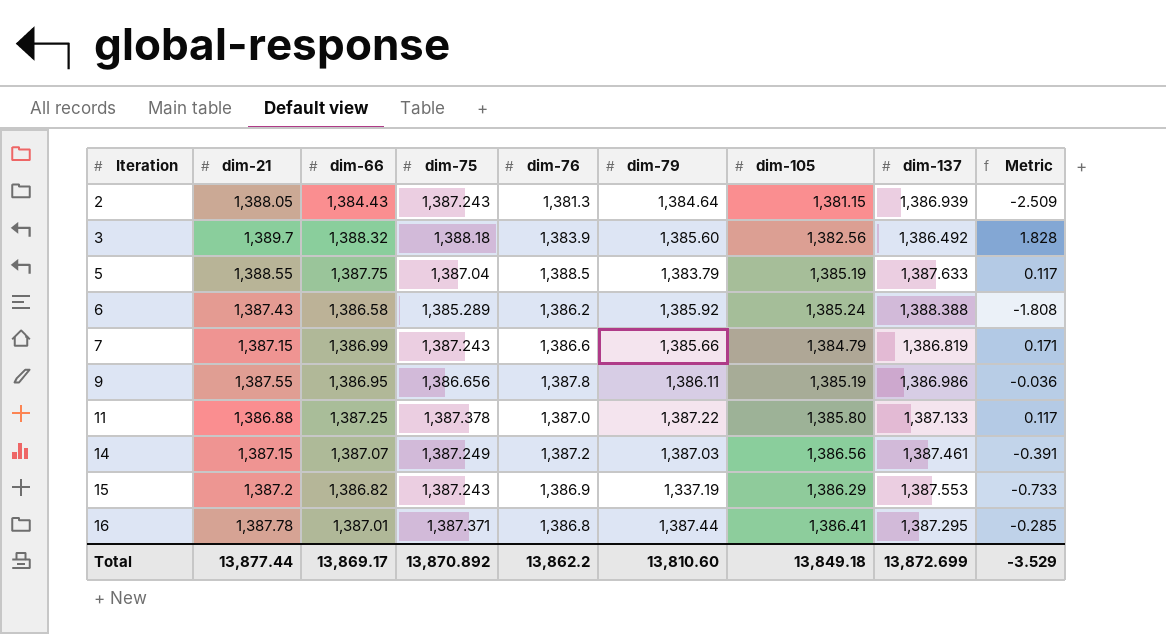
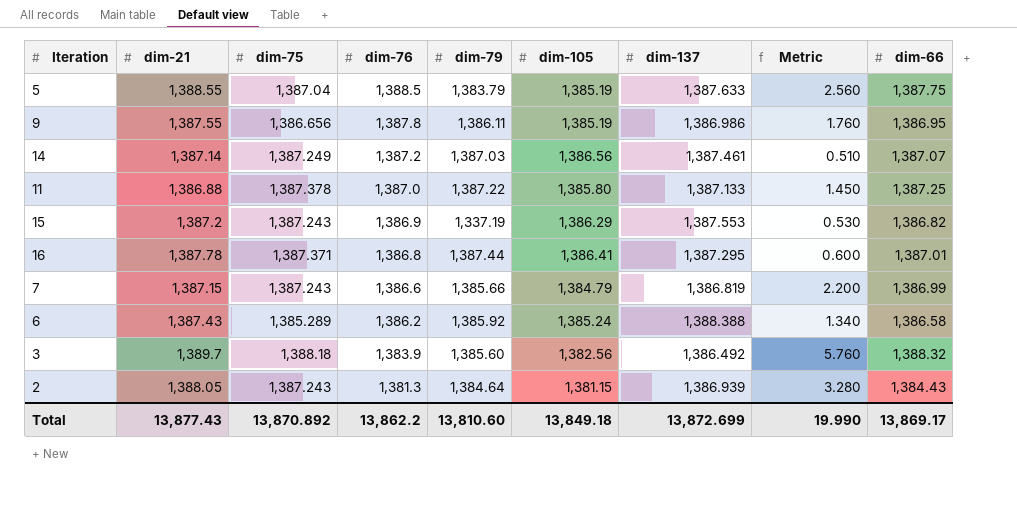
row order: Iteration ascending -> dim-76 descending
column Metric | formula: [dim-66] - [dim-137] -> [dim-66] - [dim-105]
column dim-66 | position: 3 -> 9
14 | dim-21: 1,387.15 -> 1,387.14
Total | dim-21: 13,877.44 -> 13,877.43
Total | Metric: -3.529 -> 19.990

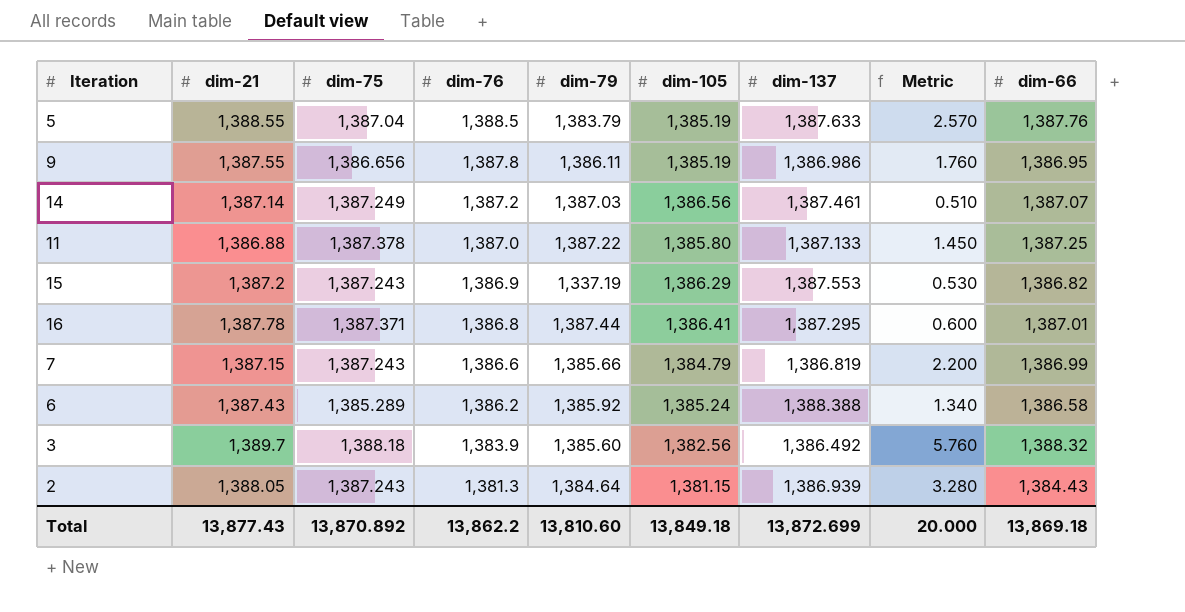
5 | Metric: 2.560 -> 2.570
5 | dim-66: 1,387.75 -> 1,387.76
Total | Metric: 19.990 -> 20.000
Total | dim-66: 13,869.17 -> 13,869.18

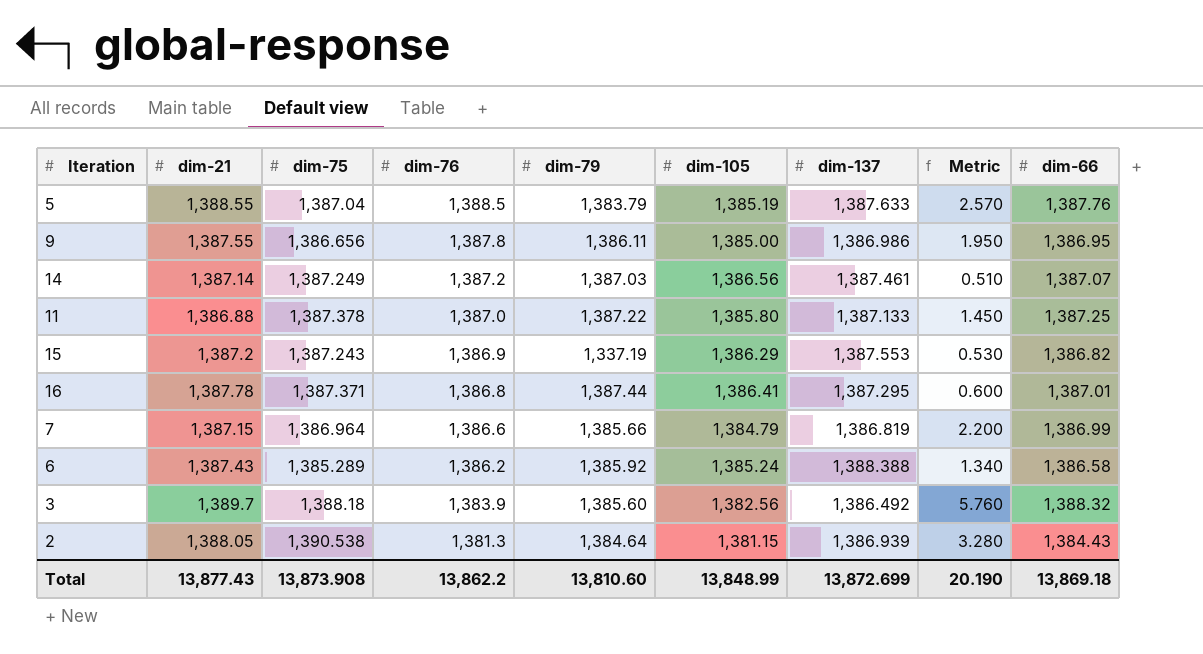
9 | dim-105: 1,385.19 -> 1,385.00
9 | Metric: 1.760 -> 1.950
7 | dim-75: 1,387.243 -> 1,386.964
2 | dim-75: 1,387.243 -> 1,390.538
Total | dim-75: 13,870.892 -> 13,873.908
Total | dim-105: 13,849.18 -> 13,848.99
Total | Metric: 20.000 -> 20.190

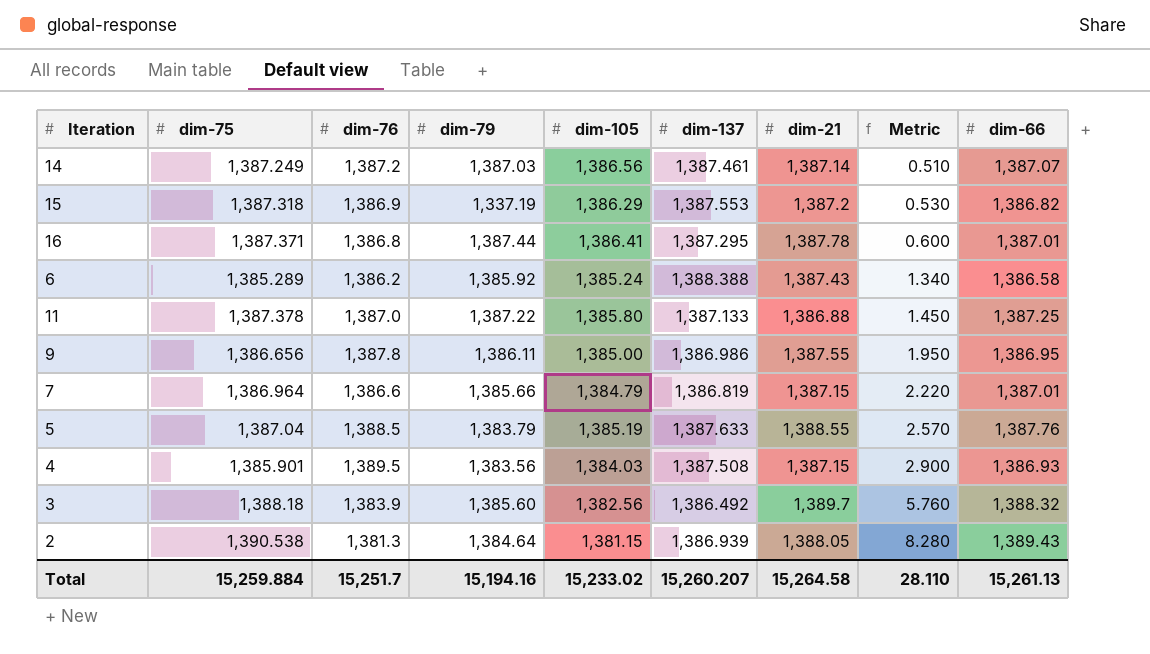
row order: dim-76 descending -> Metric ascending
column dim-21 | position: 2 -> 7
15 | dim-75: 1,387.243 -> 1,387.318
7 | Metric: 2.200 -> 2.220
7 | dim-66: 1,386.99 -> 1,387.01
row 4: none -> 1,385.901 | 1,389.5 | 1,383.56 | 1,384.03 | 1,387.508 | 1,387.15 | 2.900 | 1,386.93
2 | Metric: 3.280 -> 8.280
2 | dim-66: 1,384.43 -> 1,389.43
Total | dim-75: 13,873.908 -> 15,259.884
Total | dim-76: 13,862.2 -> 15,251.7
Total | dim-79: 13,810.60 -> 15,194.16
Total | dim-105: 13,848.99 -> 15,233.02
Total | dim-137: 13,872.699 -> 15,260.207
Total | dim-21: 13,877.43 -> 15,264.58
Total | Metric: 20.190 -> 28.110
Total | dim-66: 13,869.18 -> 15,261.13

